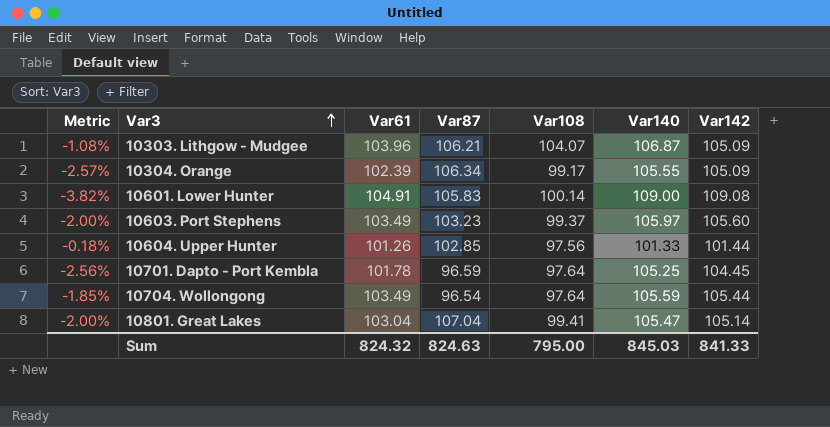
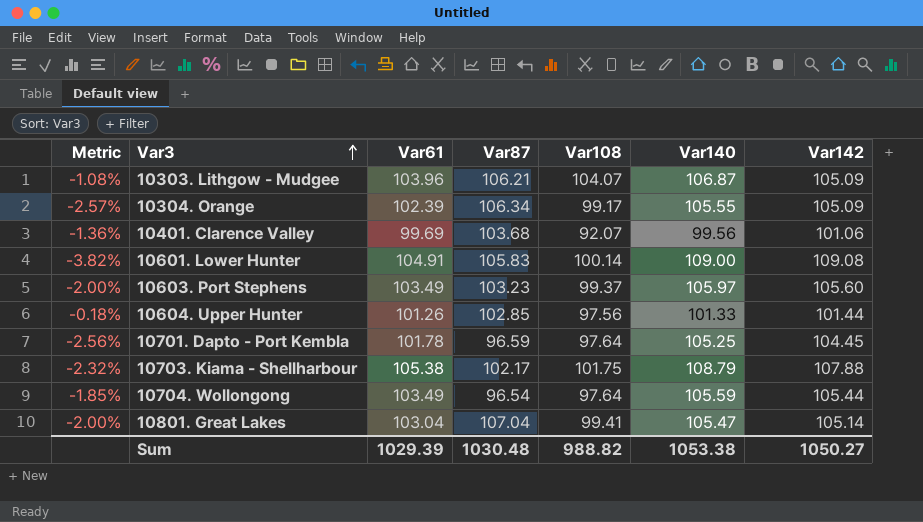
row 10401. Clarence Valley: none -> -1.36% | 99.69 | 103.68 | 92.07 | 99.56 | 101.06
row 10703. Kiama - Shellharbour: none -> -2.32% | 105.38 | 102.17 | 101.75 | 108.79 | 107.88
Sum | Var61: 824.32 -> 1029.39
Sum | Var87: 824.63 -> 1030.48
Sum | Var108: 795.00 -> 988.82
Sum | Var140: 845.03 -> 1053.38
Sum | Var142: 841.33 -> 1050.27

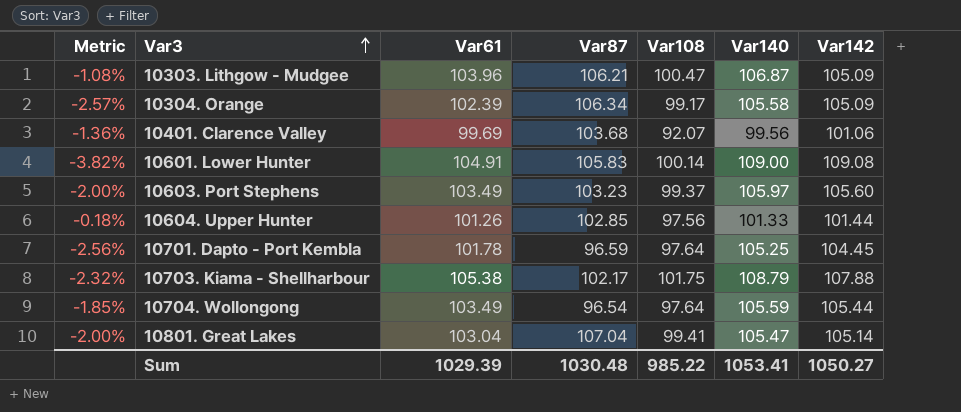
10303. Lithgow - Mudgee | Var108: 104.07 -> 100.47
10304. Orange | Var140: 105.55 -> 105.58
Sum | Var108: 988.82 -> 985.22
Sum | Var140: 1053.38 -> 1053.41

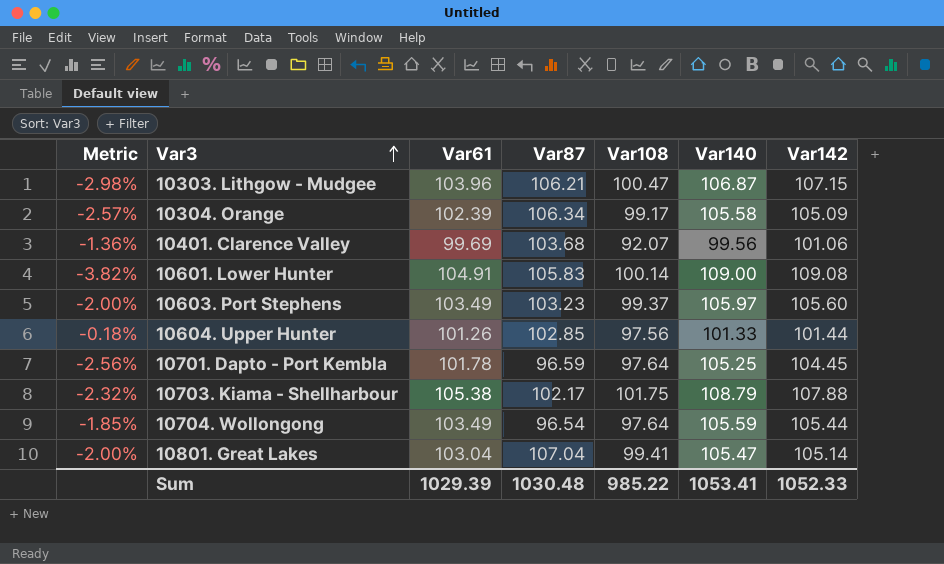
10303. Lithgow - Mudgee | Metric: -1.08% -> -2.98%
10303. Lithgow - Mudgee | Var142: 105.09 -> 107.15
Sum | Var142: 1050.27 -> 1052.33

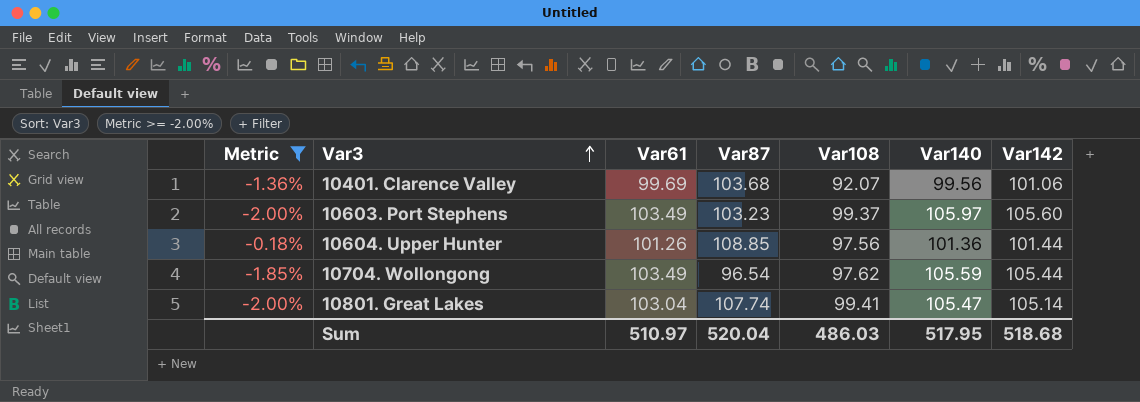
filter: none -> Metric >= -2.00%
10604. Upper Hunter | Var87: 102.85 -> 108.85
10604. Upper Hunter | Var140: 101.33 -> 101.36
10704. Wollongong | Var108: 97.64 -> 97.62
10801. Great Lakes | Var87: 107.04 -> 107.74
Sum | Var61: 1029.39 -> 510.97
Sum | Var87: 1030.48 -> 520.04
Sum | Var108: 985.22 -> 486.03
Sum | Var140: 1053.41 -> 517.95
Sum | Var142: 1052.33 -> 518.68

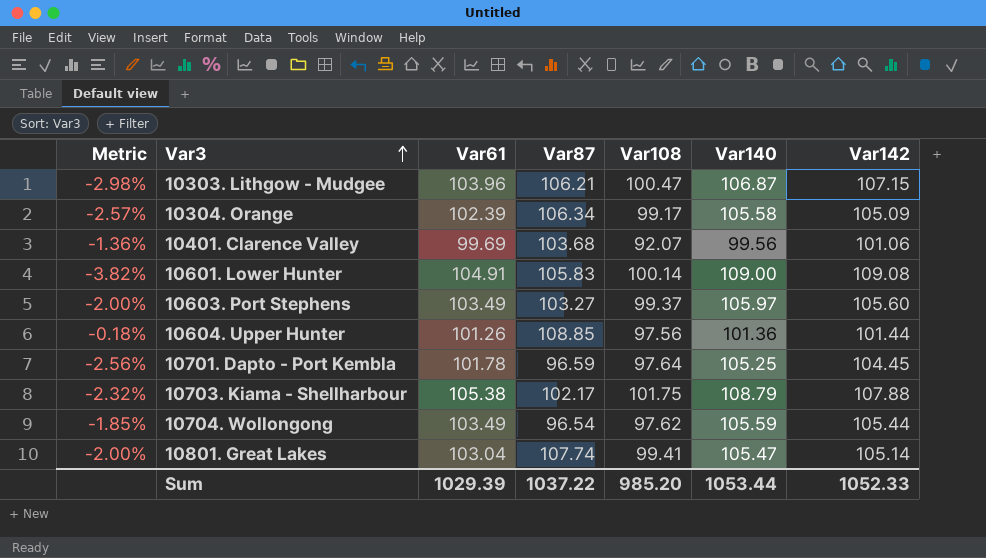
filter: Metric >= -2.00% -> none
10603. Port Stephens | Var87: 103.23 -> 103.27
Sum | Var61: 510.97 -> 1029.39
Sum | Var87: 520.04 -> 1037.22
Sum | Var108: 486.03 -> 985.20
Sum | Var140: 517.95 -> 1053.44
Sum | Var142: 518.68 -> 1052.33

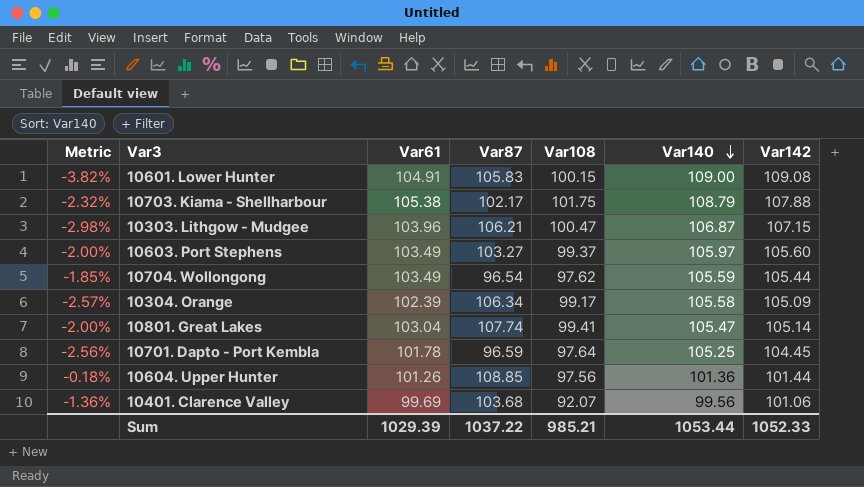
row order: Var3 ascending -> Var140 descending
10601. Lower Hunter | Var108: 100.14 -> 100.15
Sum | Var108: 985.20 -> 985.21

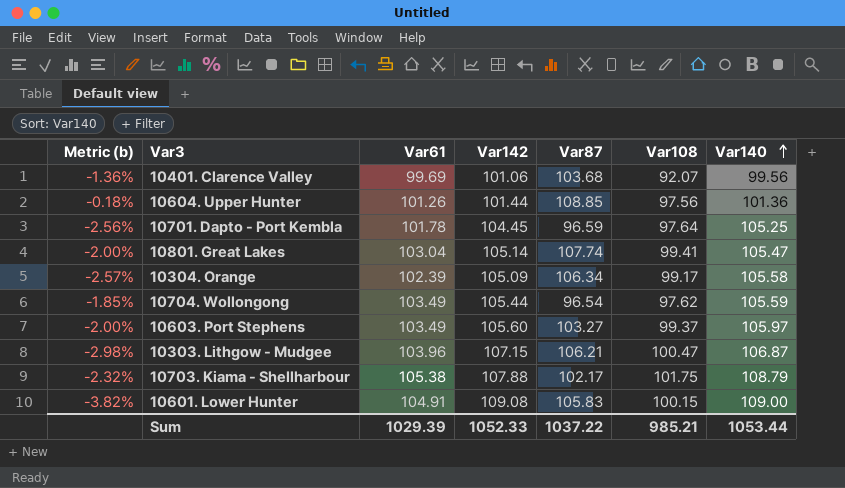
row order: Var140 descending -> Var140 ascending
column name: Metric -> Metric (b)
column Var142 | position: 7 -> 4

